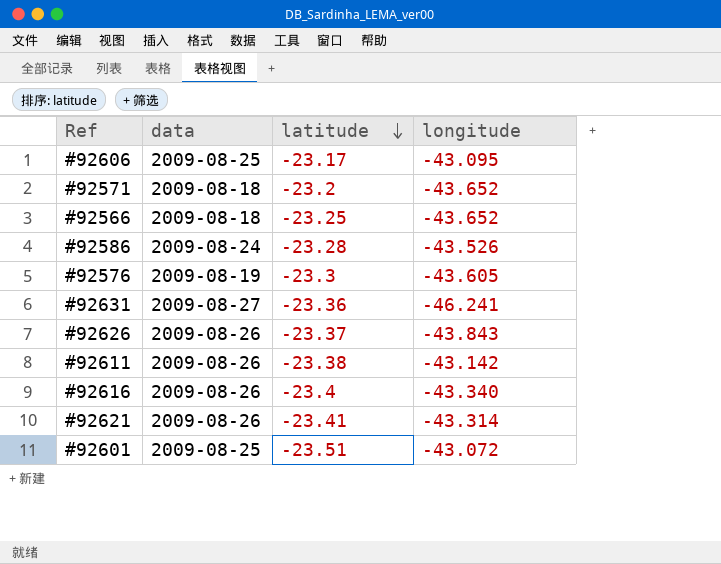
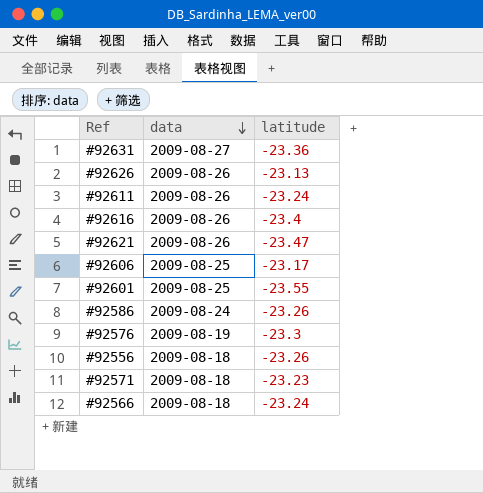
row order: latitude descending -> data descending
column longitude | position: 4 -> none
#92626 | latitude: -23.37 -> -23.13
#92611 | latitude: -23.38 -> -23.24
#92621 | latitude: -23.41 -> -23.47
#92601 | latitude: -23.51 -> -23.55
#92586 | latitude: -23.28 -> -23.26
row #92556: none -> 2009-08-18 | -23.26
#92571 | latitude: -23.2 -> -23.23
#92566 | latitude: -23.25 -> -23.24

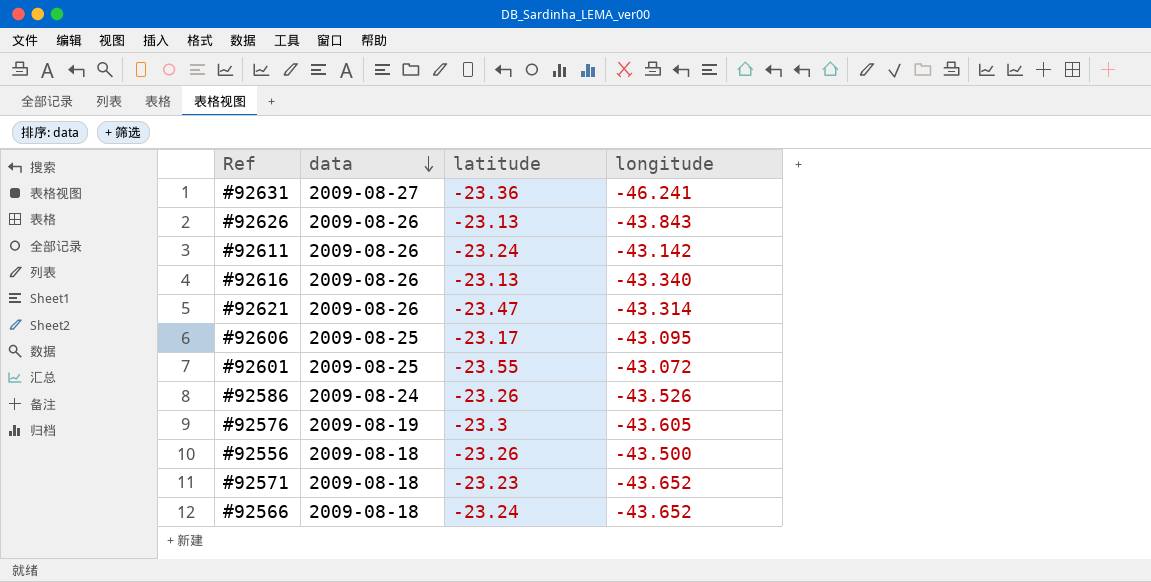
column longitude | position: none -> 4
#92616 | latitude: -23.4 -> -23.13

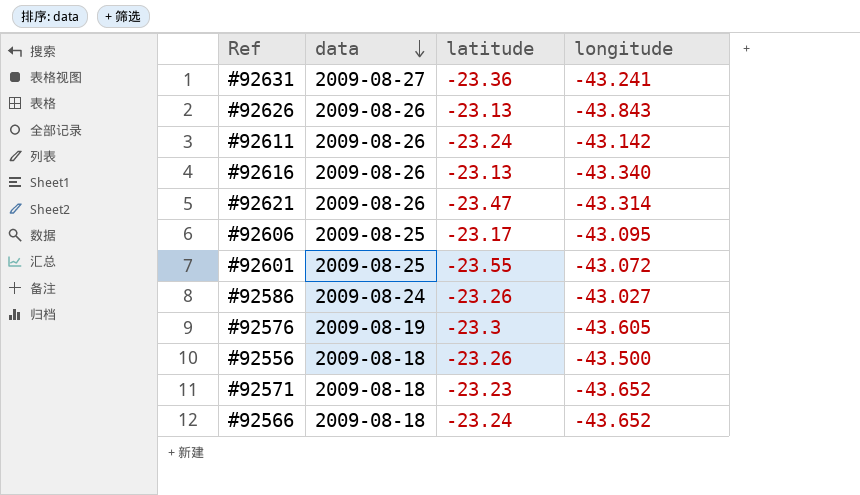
#92631 | longitude: -46.241 -> -43.241
#92586 | longitude: -43.526 -> -43.027

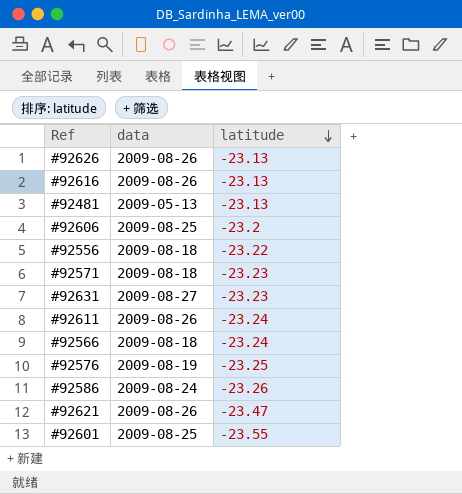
row order: data descending -> latitude descending
column longitude | position: 4 -> none
row #92481: none -> 2009-05-13 | -23.13
#92606 | latitude: -23.17 -> -23.2
#92556 | latitude: -23.26 -> -23.22
#92631 | latitude: -23.36 -> -23.23
#92576 | latitude: -23.3 -> -23.25

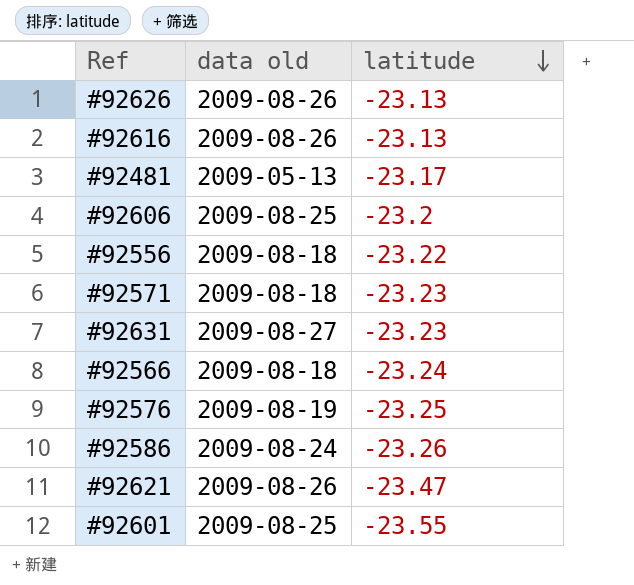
column name: data -> data old
row #92611: 2009-08-26 | -23.24 -> none
#92481 | latitude: -23.13 -> -23.17

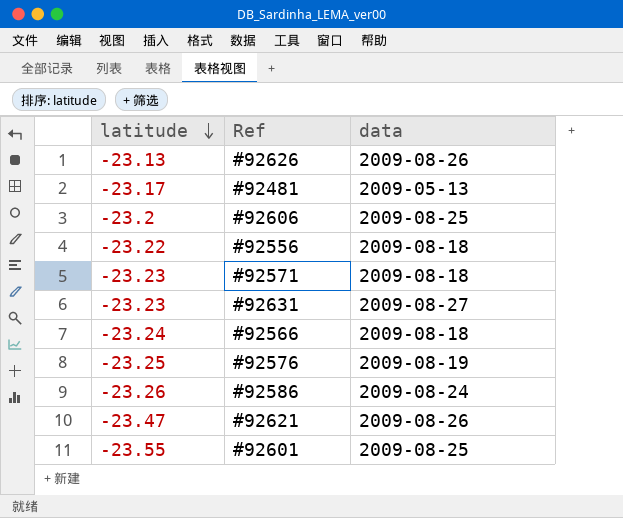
column latitude | position: 3 -> 1
column name: data old -> data
row #92616: 2009-08-26 | -23.13 -> none

